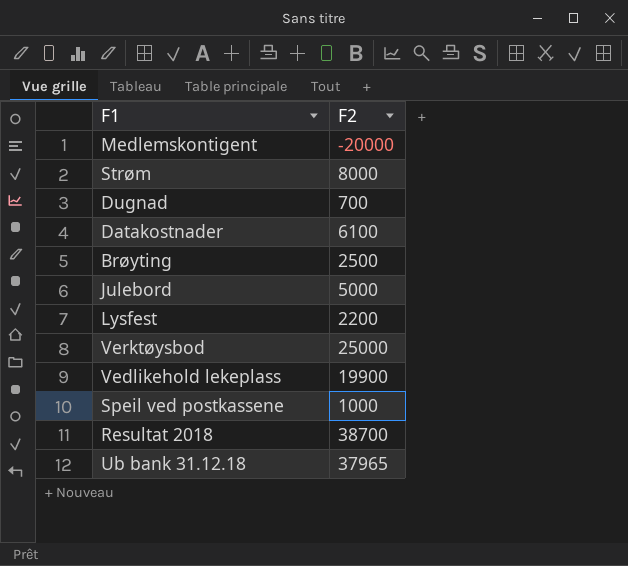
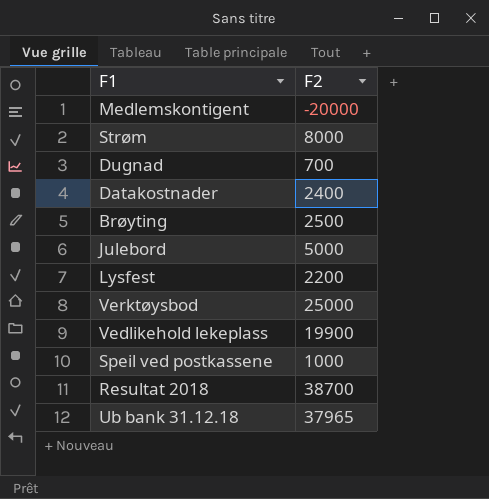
Datakostnader | F2: 6100 -> 2400

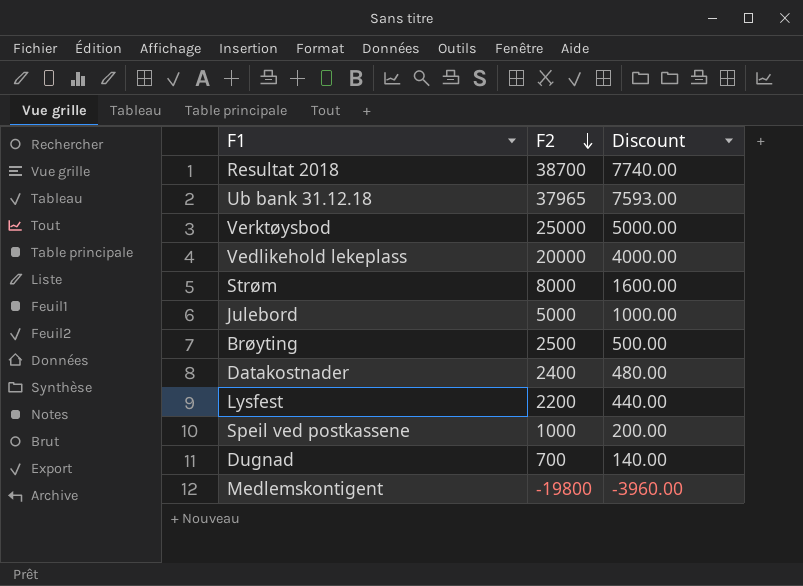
row order: none -> F2 descending
column Discount | formula: none -> [F2] * 0.2
Vedlikehold lekeplass | F2: 19900 -> 20000
Medlemskontigent | F2: -20000 -> -19800

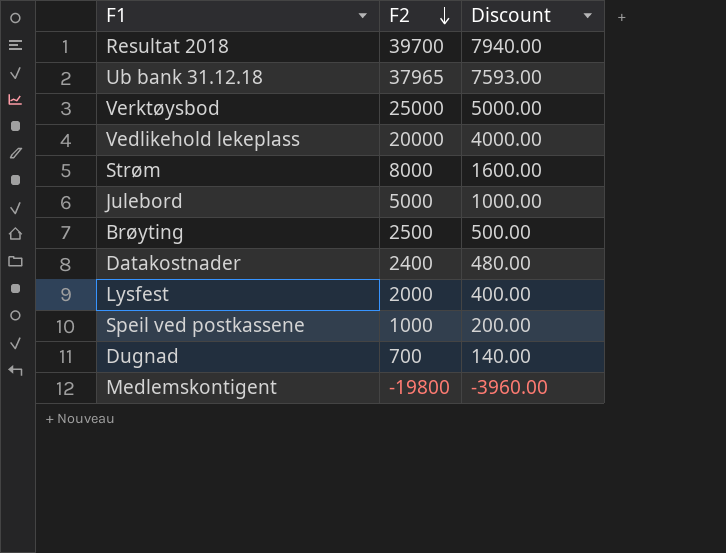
Resultat 2018 | F2: 38700 -> 39700
Resultat 2018 | Discount: 7740.00 -> 7940.00
Lysfest | F2: 2200 -> 2000
Lysfest | Discount: 440.00 -> 400.00

